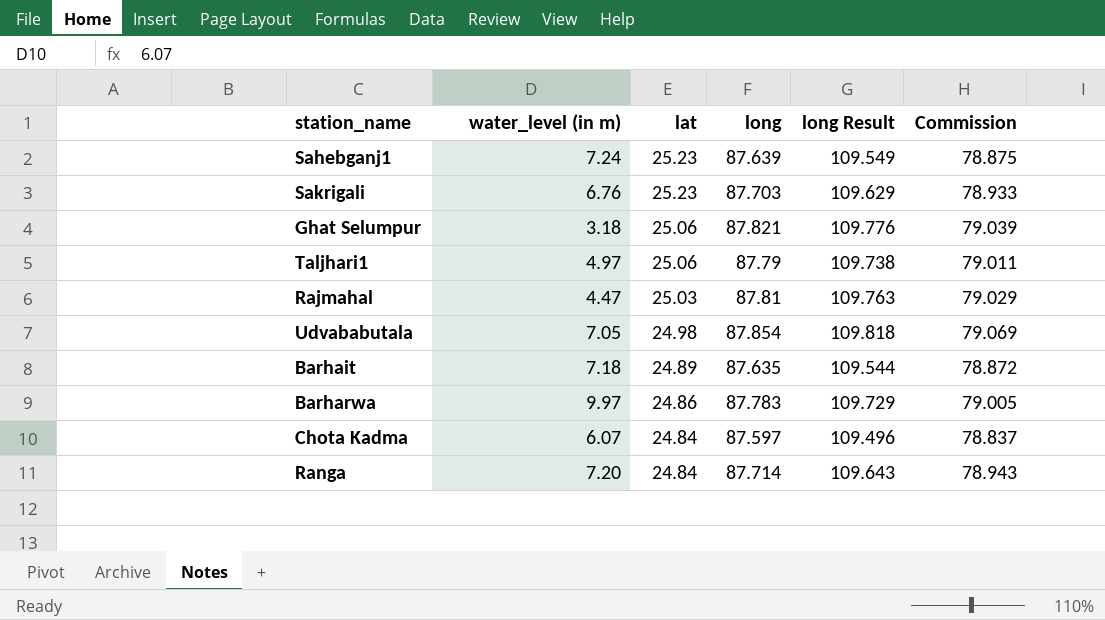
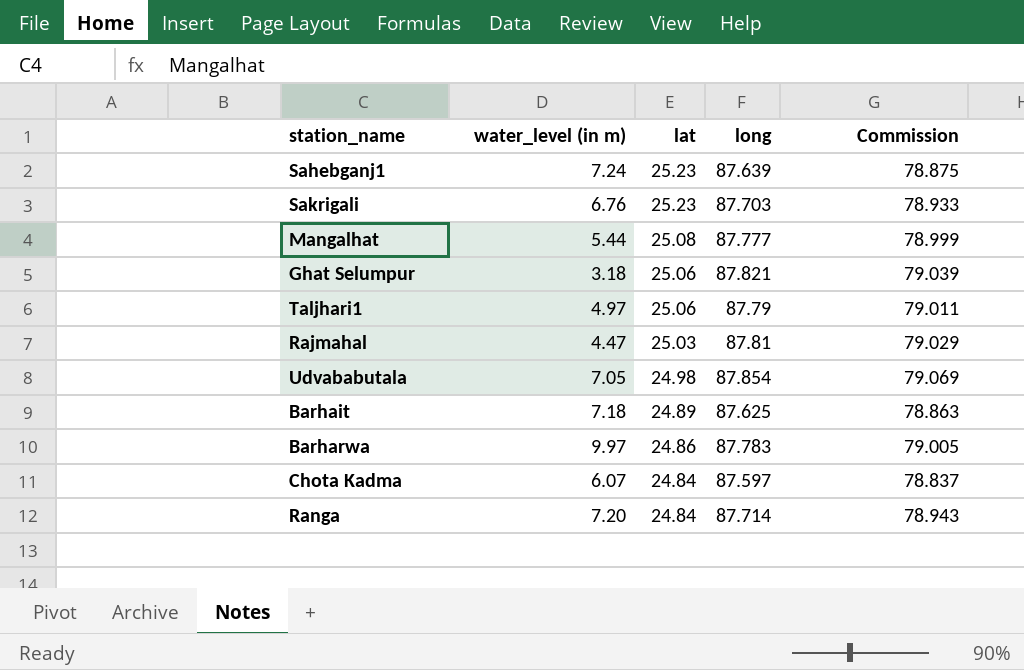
column long Result | formula: [long] * 1.25 -> none
row Mangalhat: none -> 5.44 | 25.08 | 87.777 | 78.999
Barhait | long: 87.635 -> 87.625
Barhait | Commission: 78.872 -> 78.863

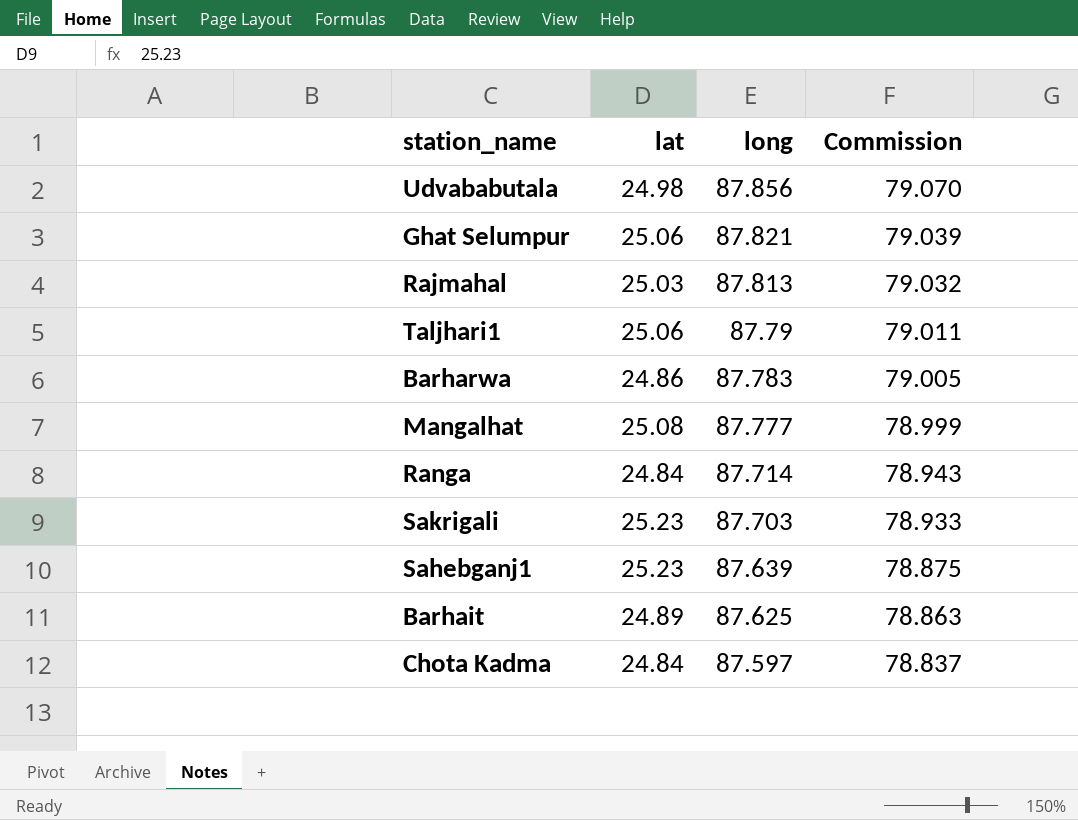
row order: lat descending -> long descending
column water_level (in m) | position: 2 -> none
Udvababutala | long: 87.854 -> 87.856
Udvababutala | Commission: 79.069 -> 79.070
Rajmahal | long: 87.81 -> 87.813
Rajmahal | Commission: 79.029 -> 79.032

